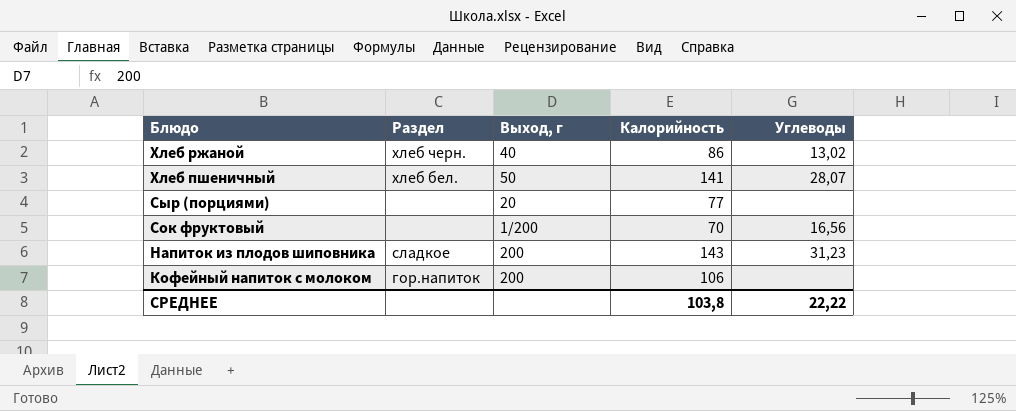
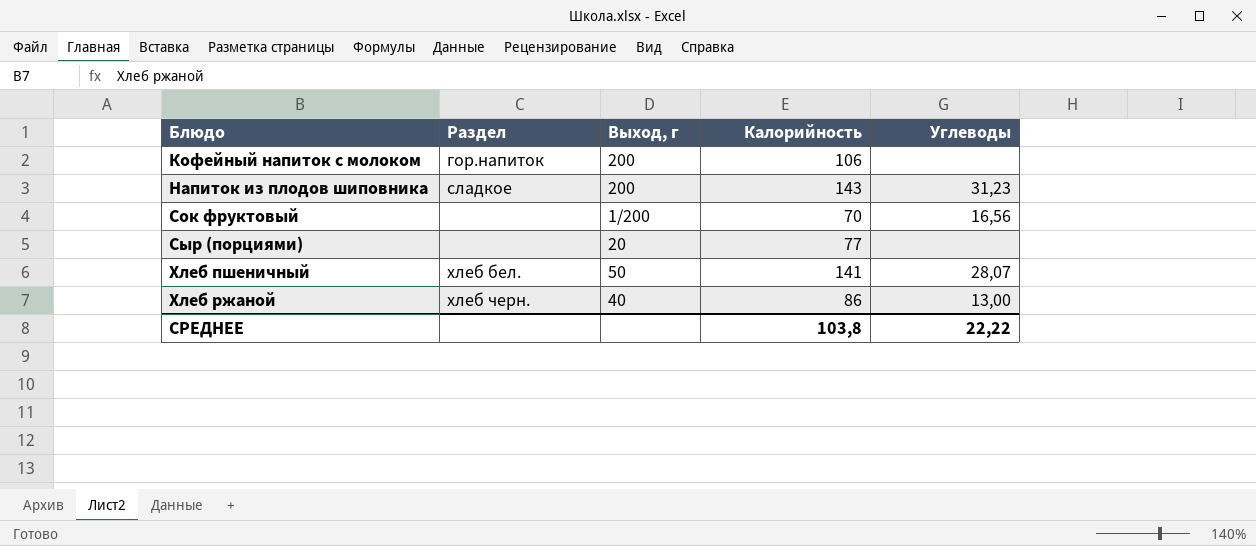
row order: Блюдо descending -> Блюдо ascending
Хлеб ржаной | Углеводы: 13,02 -> 13,00

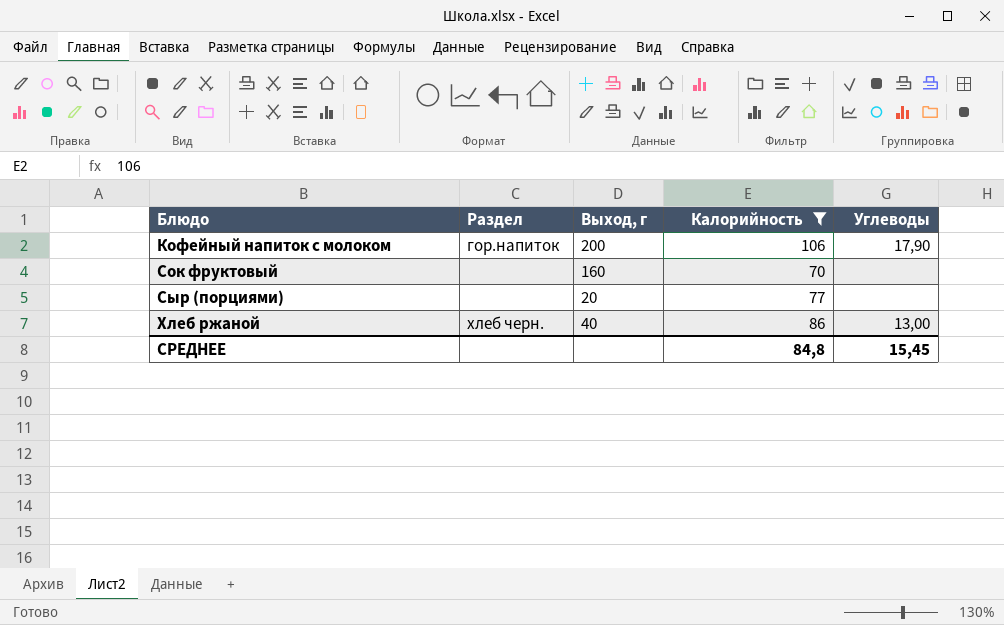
filter: none -> Калорийность <= 106
Кофейный напиток с молоком | Углеводы: none -> 17,90
Сок фруктовый | Выход, г: 1/200 -> 160
Сок фруктовый | Углеводы: 16,56 -> none
СРЕДНЕЕ | Калорийность: 103,8 -> 84,8
СРЕДНЕЕ | Углеводы: 22,22 -> 15,45

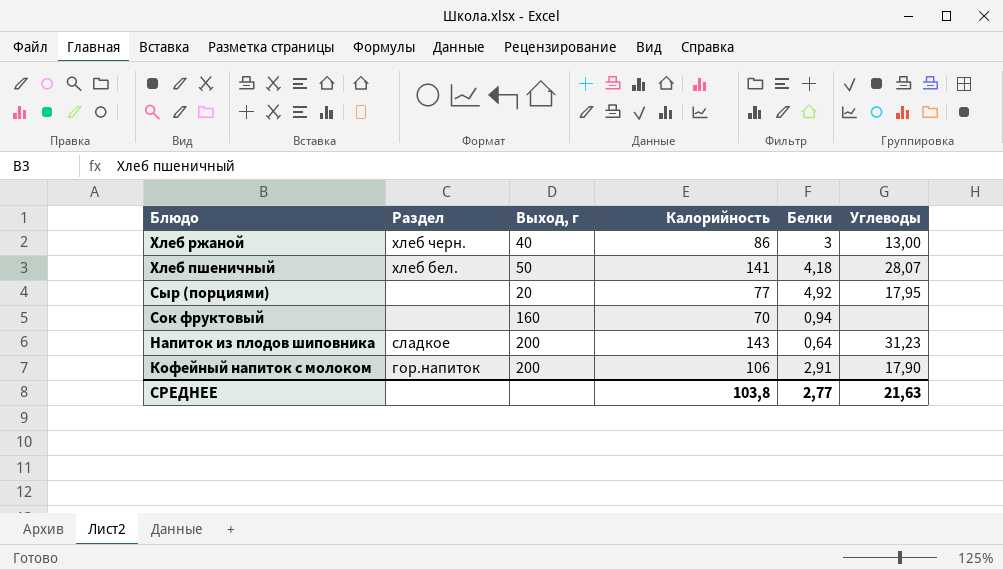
filter: Калорийность <= 106 -> none
row order: Блюдо ascending -> Блюдо descending
column Белки | position: none -> 5
Сыр (порциями) | Углеводы: none -> 17,95
СРЕДНЕЕ | Калорийность: 84,8 -> 103,8
СРЕДНЕЕ | Углеводы: 15,45 -> 21,63

